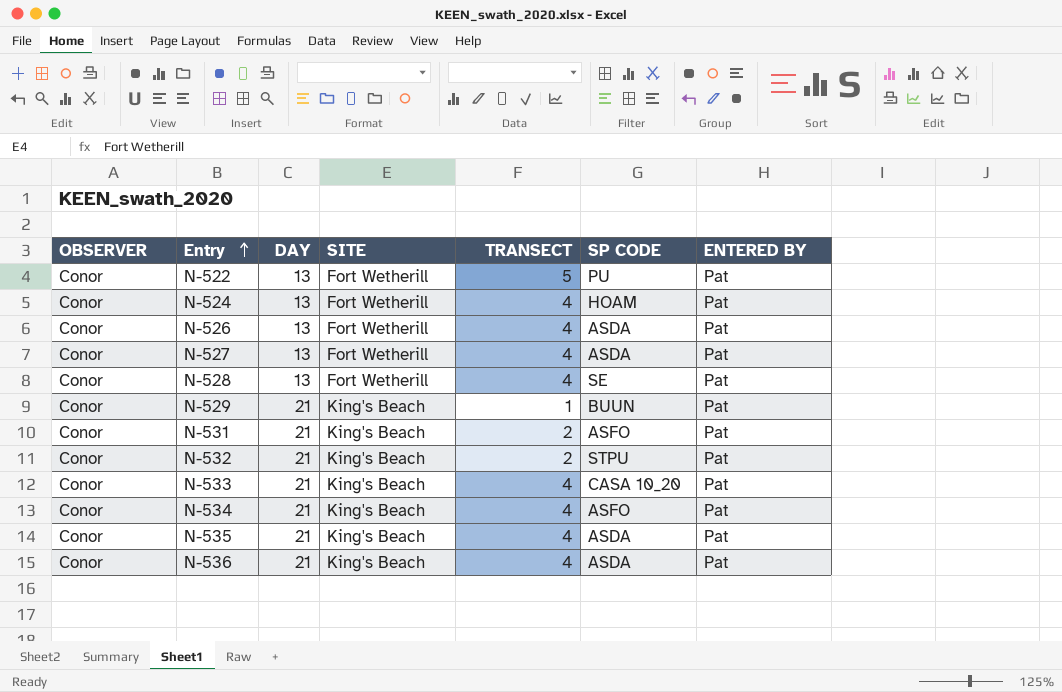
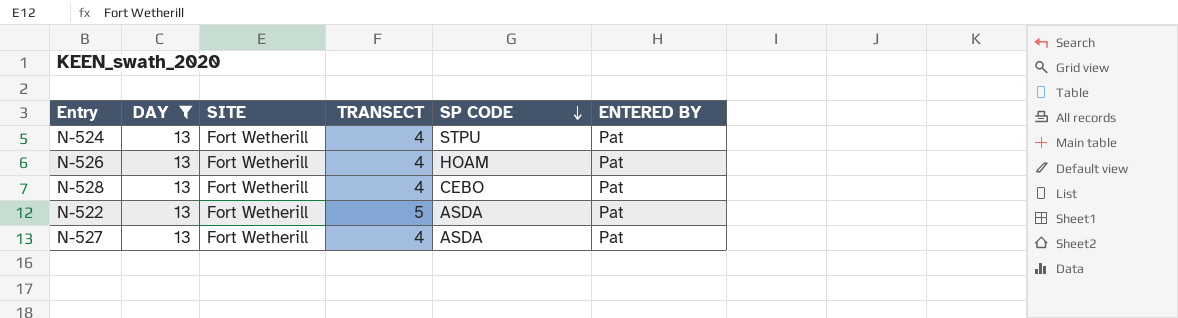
filter: none -> DAY = 13
row order: Entry ascending -> SP CODE descending
column OBSERVER | position: 1 -> none
N-524 | SP CODE: HOAM -> STPU
N-526 | SP CODE: ASDA -> HOAM
N-528 | SP CODE: SE -> CEBO
N-522 | SP CODE: PU -> ASDA

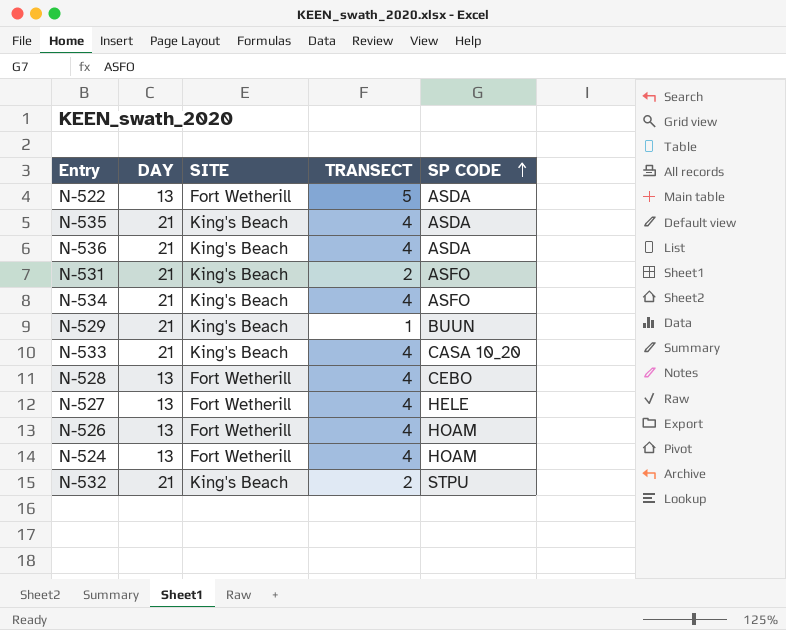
filter: DAY = 13 -> none
row order: SP CODE descending -> SP CODE ascending
column ENTERED BY | position: 6 -> none
N-527 | SP CODE: ASDA -> HELE
N-524 | SP CODE: STPU -> HOAM

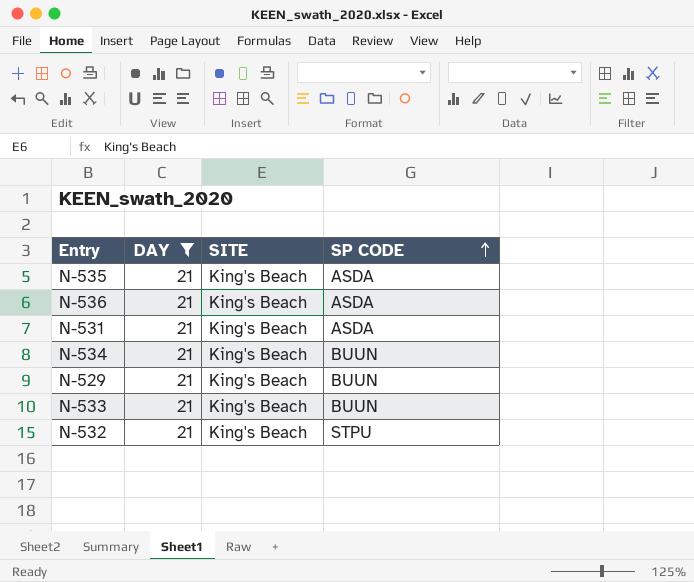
filter: none -> DAY = 21
column TRANSECT | position: 4 -> none
N-531 | SP CODE: ASFO -> ASDA
N-534 | SP CODE: ASFO -> BUUN
N-533 | SP CODE: CASA 10_20 -> BUUN

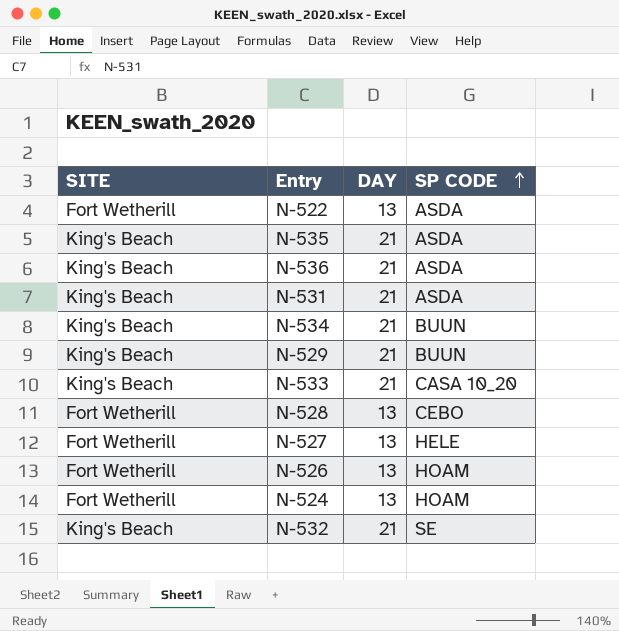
filter: DAY = 21 -> none
column SITE | position: 3 -> 1
N-533 | SP CODE: BUUN -> CASA 10_20
N-532 | SP CODE: STPU -> SE

